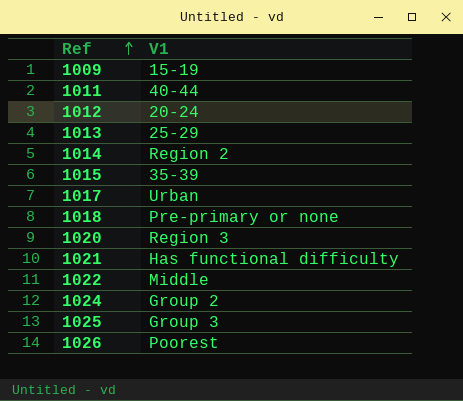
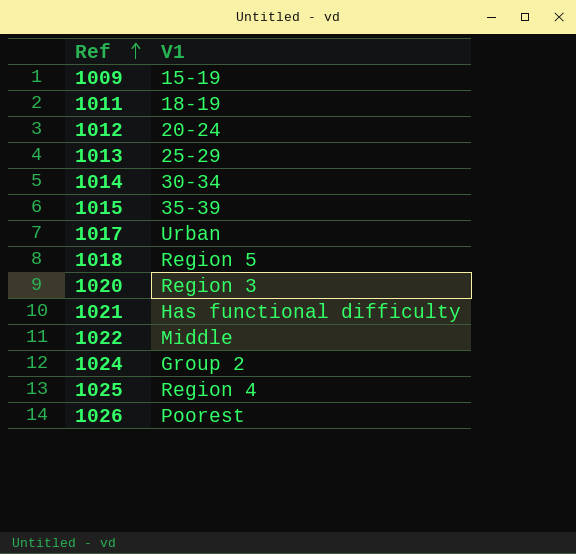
1011 | V1: 40-44 -> 18-19
1014 | V1: Region 2 -> 30-34
1018 | V1: Pre-primary or none -> Region 5
1025 | V1: Group 3 -> Region 4

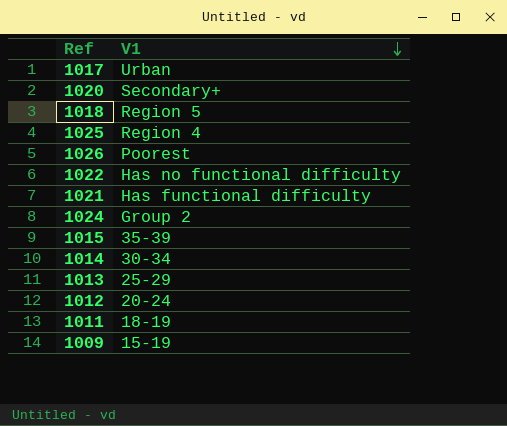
row order: Ref ascending -> V1 descending
1020 | V1: Region 3 -> Secondary+
1022 | V1: Middle -> Has no functional difficulty

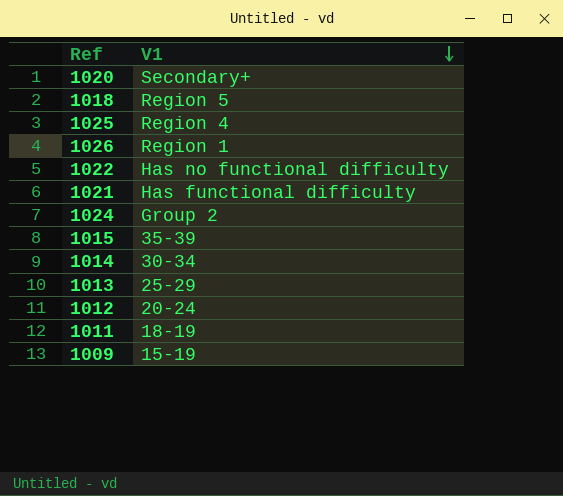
row 1017: Urban -> none
1026 | V1: Poorest -> Region 1

